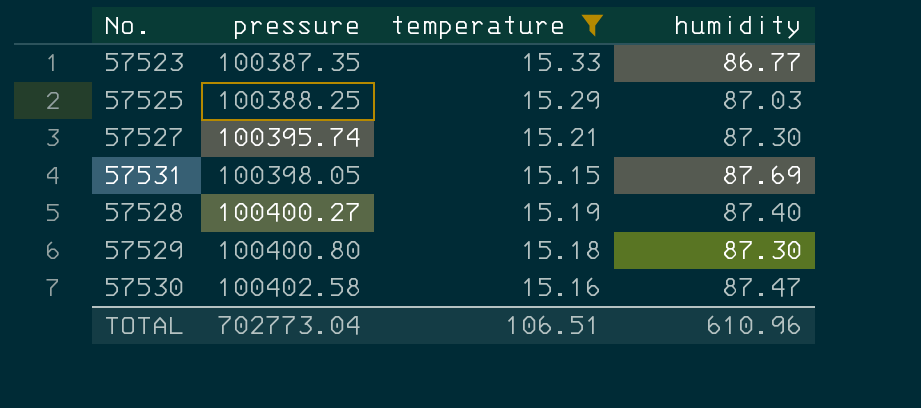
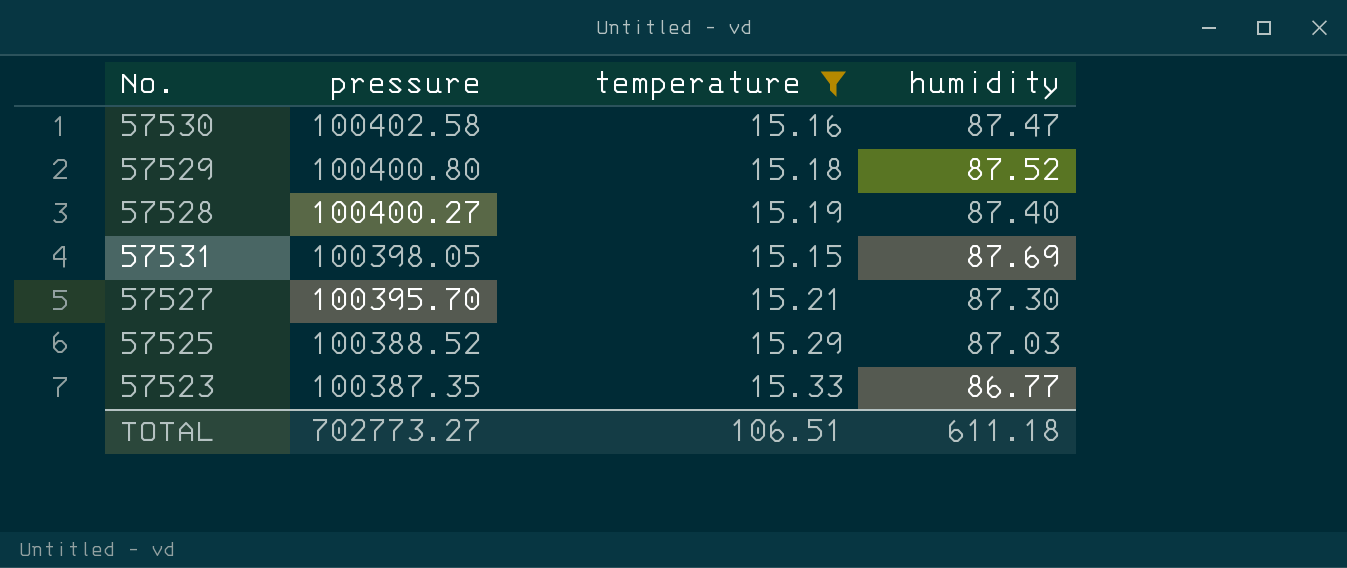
row order: pressure ascending -> pressure descending
57529 | humidity: 87.30 -> 87.52
57527 | pressure: 100395.74 -> 100395.70
57525 | pressure: 100388.25 -> 100388.52
TOTAL | pressure: 702773.04 -> 702773.27
TOTAL | humidity: 610.96 -> 611.18

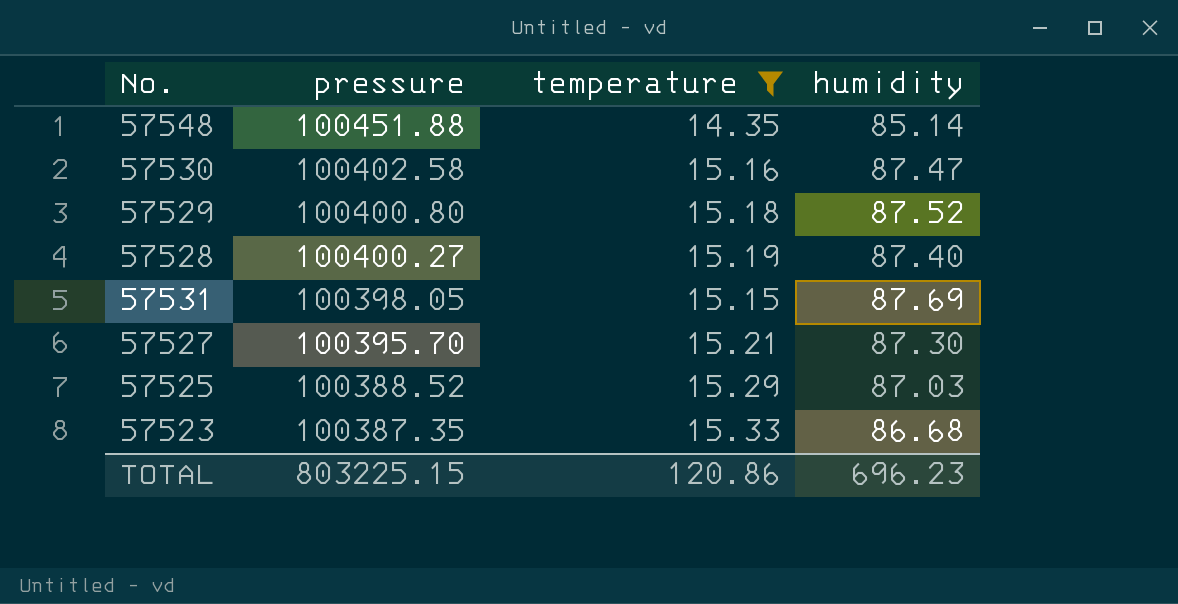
row 57548: none -> 100451.88 | 14.35 | 85.14
57523 | humidity: 86.77 -> 86.68
TOTAL | pressure: 702773.27 -> 803225.15
TOTAL | temperature: 106.51 -> 120.86
TOTAL | humidity: 611.18 -> 696.23

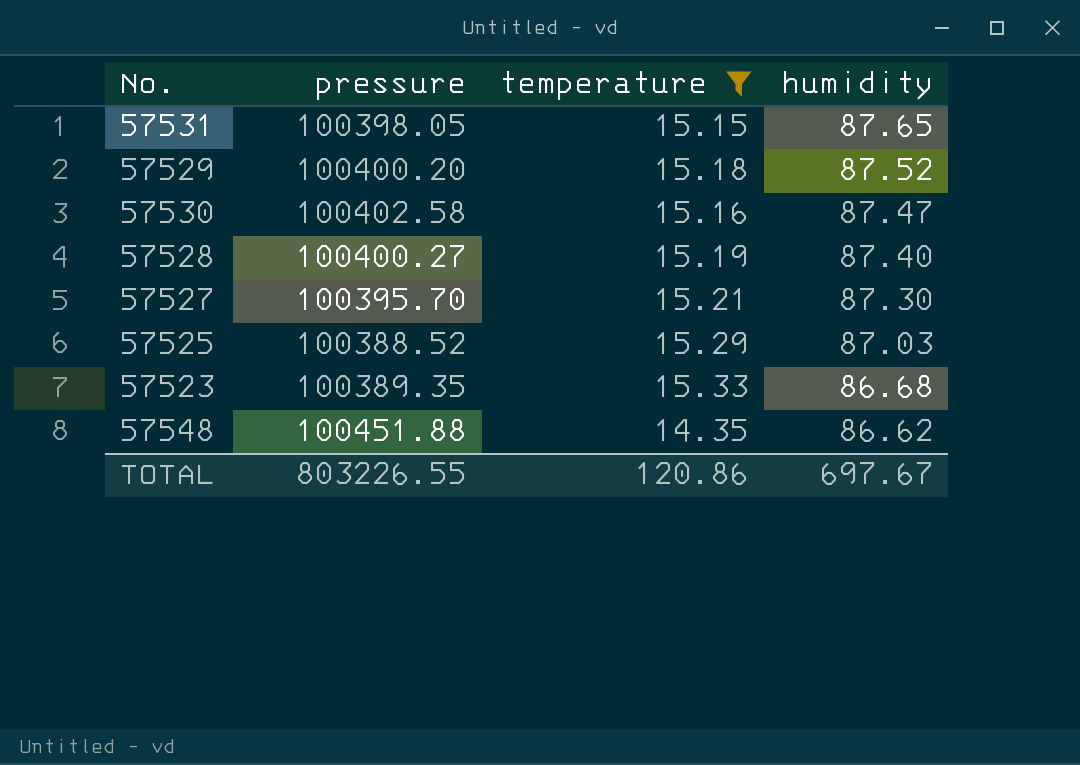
row order: pressure descending -> humidity descending
57531 | humidity: 87.69 -> 87.65
57529 | pressure: 100400.80 -> 100400.20
57523 | pressure: 100387.35 -> 100389.35
57548 | humidity: 85.14 -> 86.62
TOTAL | pressure: 803225.15 -> 803226.55
TOTAL | humidity: 696.23 -> 697.67

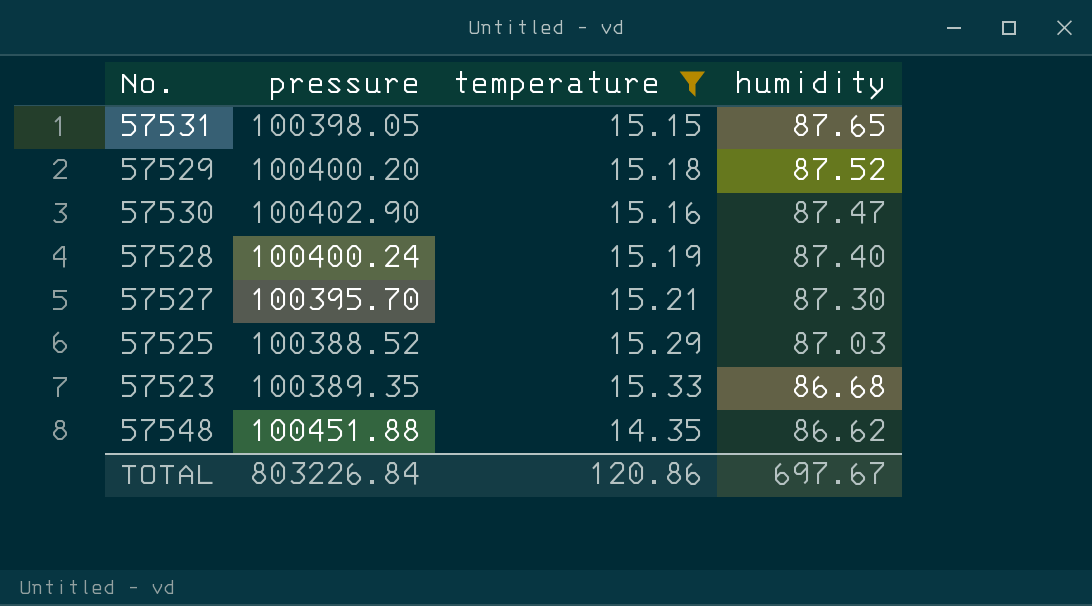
57530 | pressure: 100402.58 -> 100402.90
57528 | pressure: 100400.27 -> 100400.24
TOTAL | pressure: 803226.55 -> 803226.84

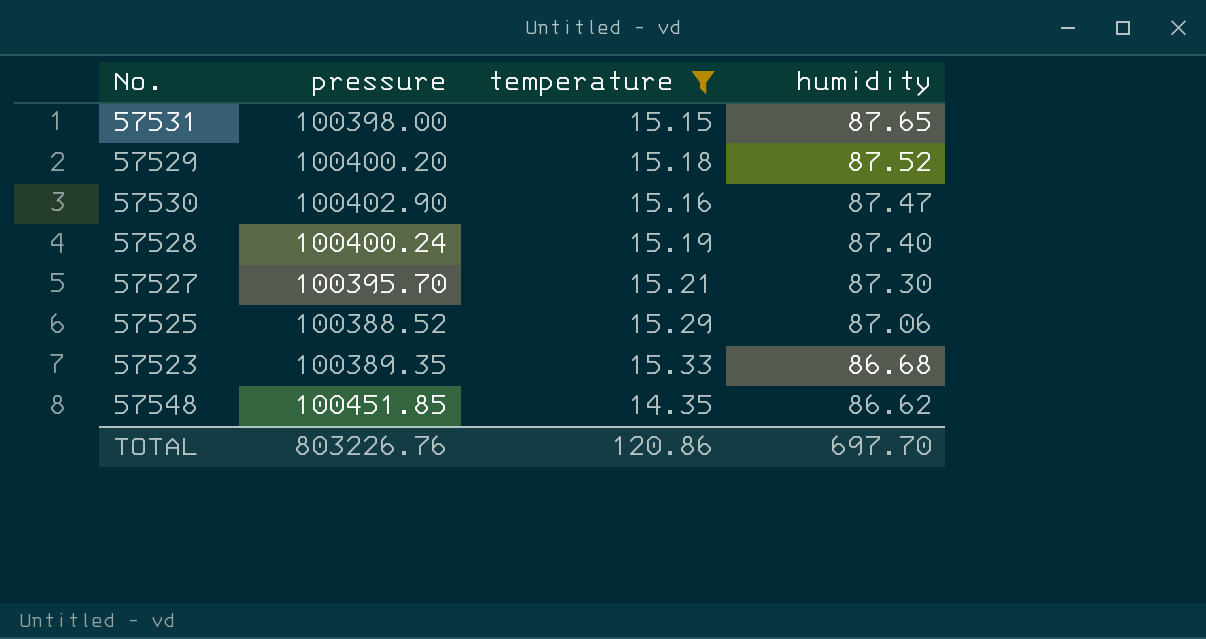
57531 | pressure: 100398.05 -> 100398.00
57525 | humidity: 87.03 -> 87.06
57548 | pressure: 100451.88 -> 100451.85
TOTAL | pressure: 803226.84 -> 803226.76
TOTAL | humidity: 697.67 -> 697.70

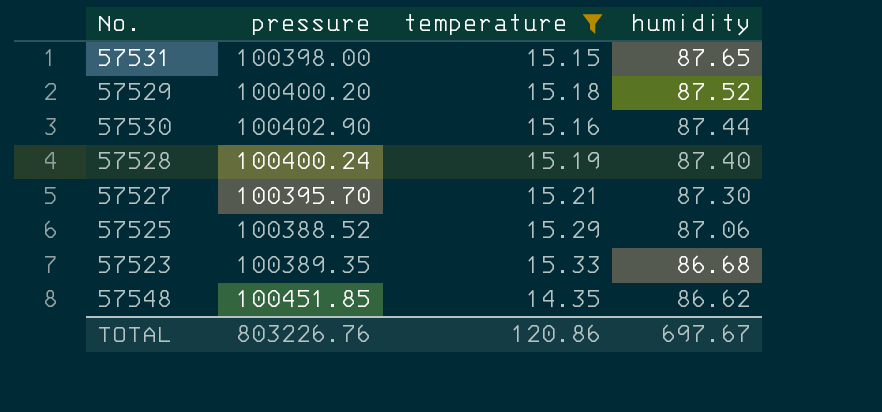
57530 | humidity: 87.47 -> 87.44
TOTAL | humidity: 697.70 -> 697.67

